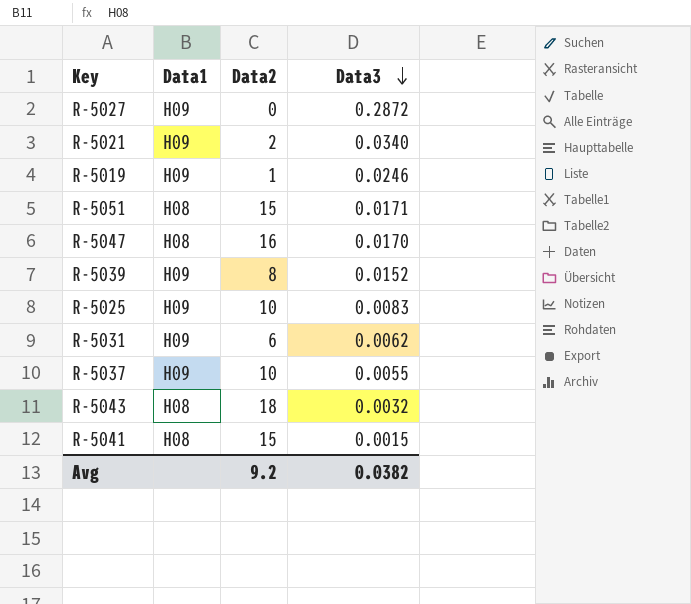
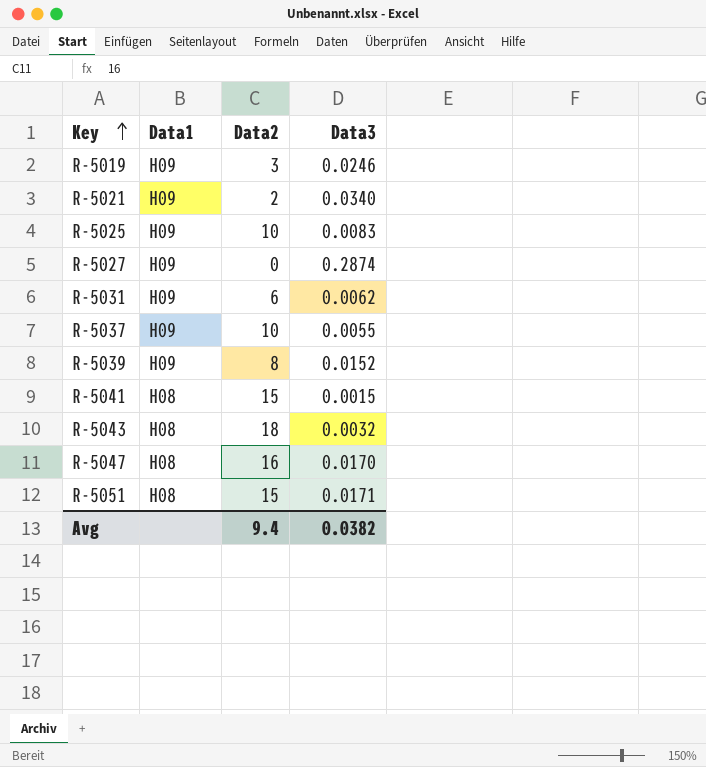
row order: Data3 descending -> Key ascending
R-5019 | Data2: 1 -> 3
R-5027 | Data3: 0.2872 -> 0.2874
Avg | Data2: 9.2 -> 9.4

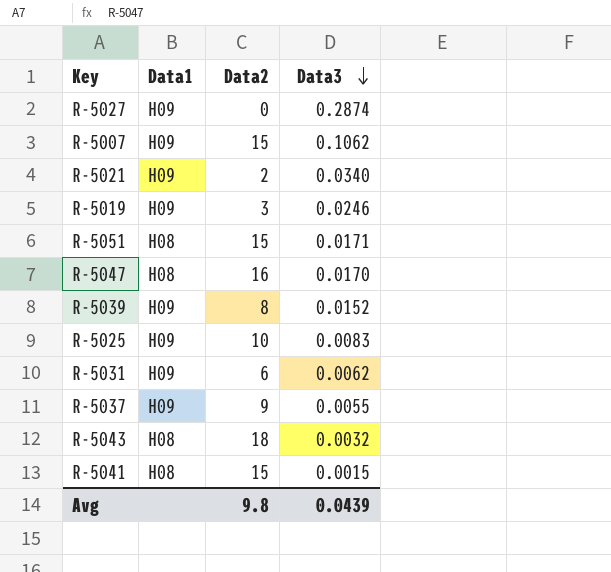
row order: Key ascending -> Data3 descending
row R-5007: none -> H09 | 15 | 0.1062
R-5037 | Data2: 10 -> 9
Avg | Data2: 9.4 -> 9.8
Avg | Data3: 0.0382 -> 0.0439

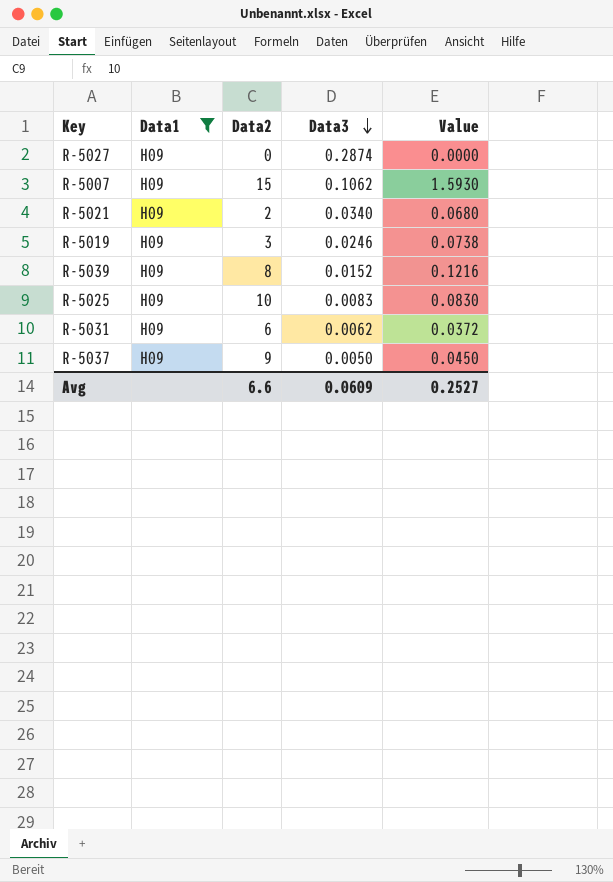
filter: none -> Data1 = H09
column Value | formula: none -> [Data2] * [Data3]
R-5037 | Data3: 0.0055 -> 0.0050
Avg | Data2: 9.8 -> 6.6
Avg | Data3: 0.0439 -> 0.0609

